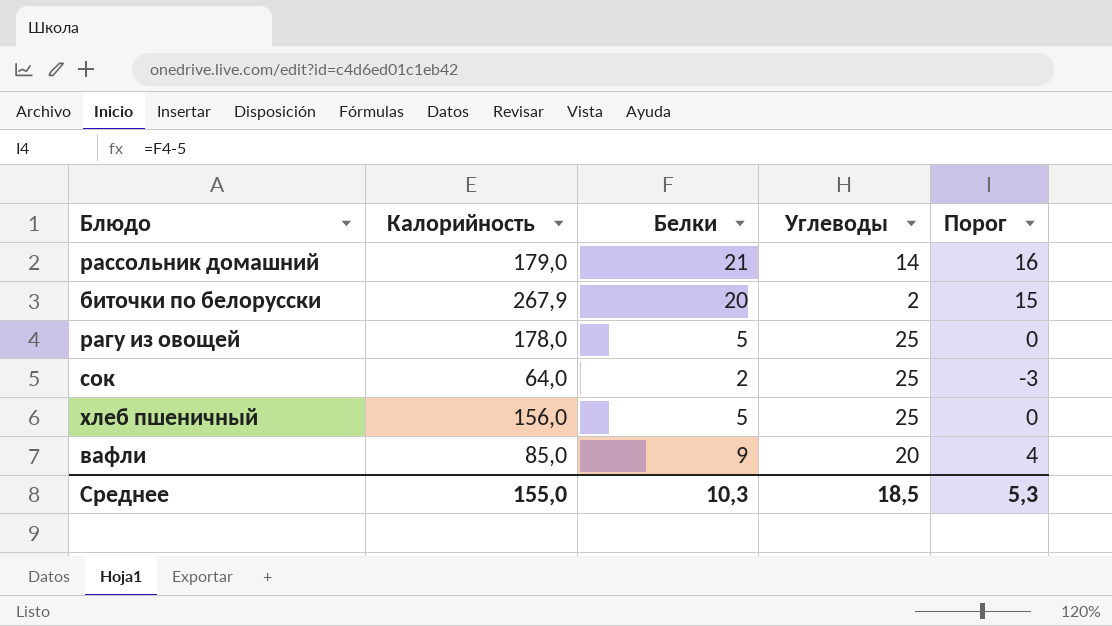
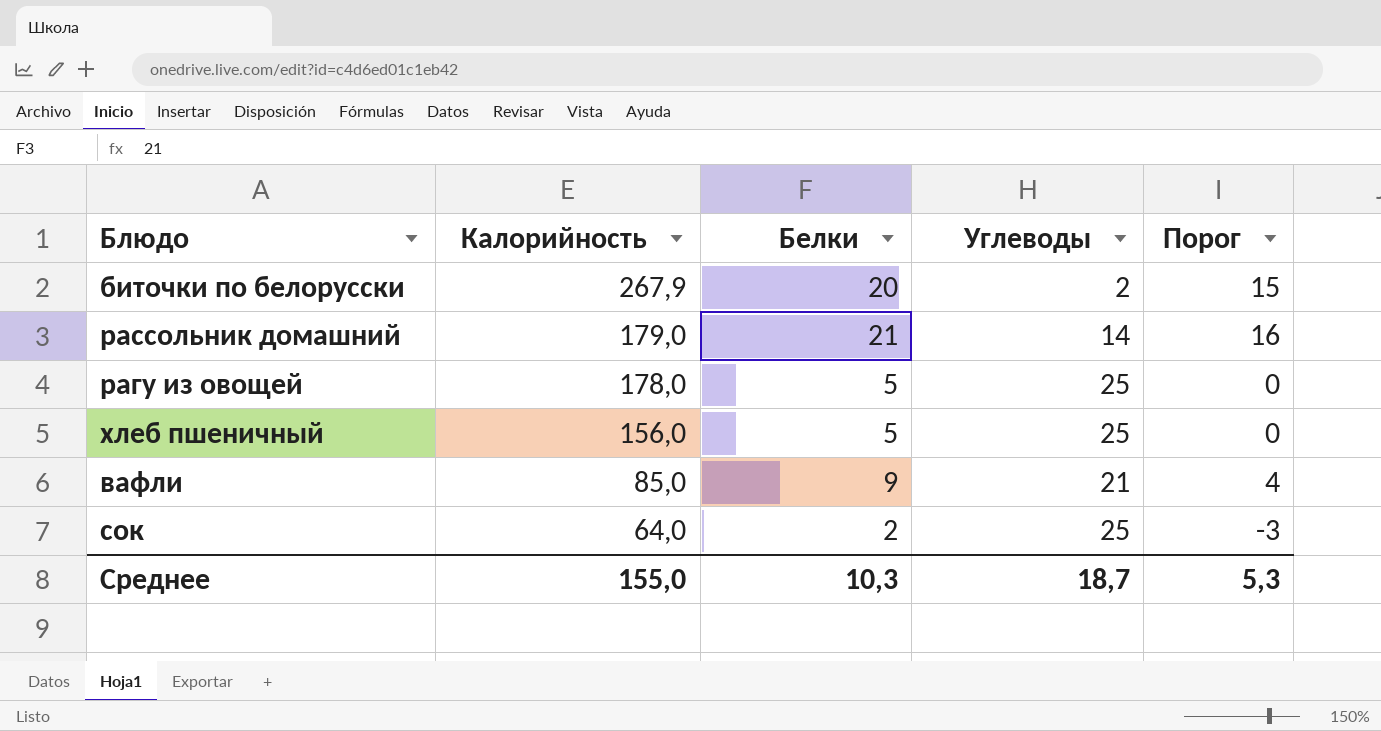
row order: none -> Калорийность descending
вафли | Углеводы: 20 -> 21
Среднее | Углеводы: 18,5 -> 18,7

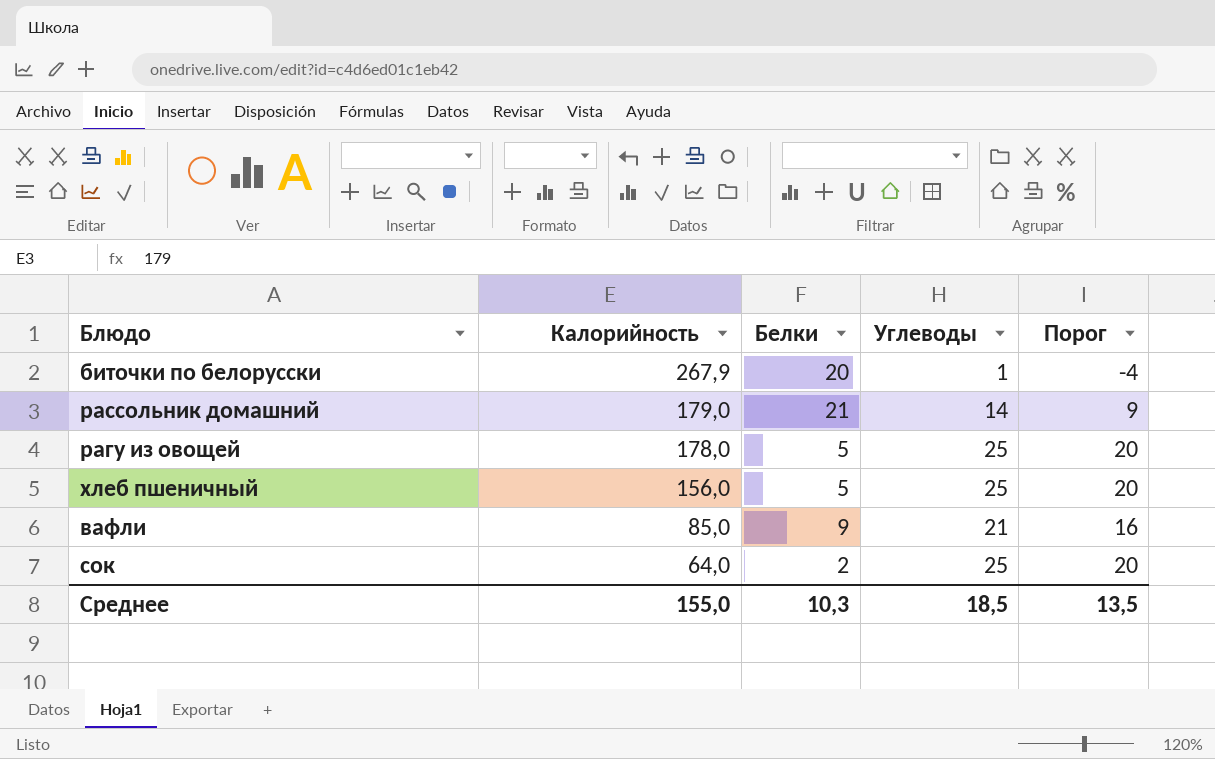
column Порог | formula: [Белки] - 5 -> [Углеводы] - 5
биточки по белорусски | Углеводы: 2 -> 1
Среднее | Углеводы: 18,7 -> 18,5
Среднее | Порог: 5,3 -> 13,5

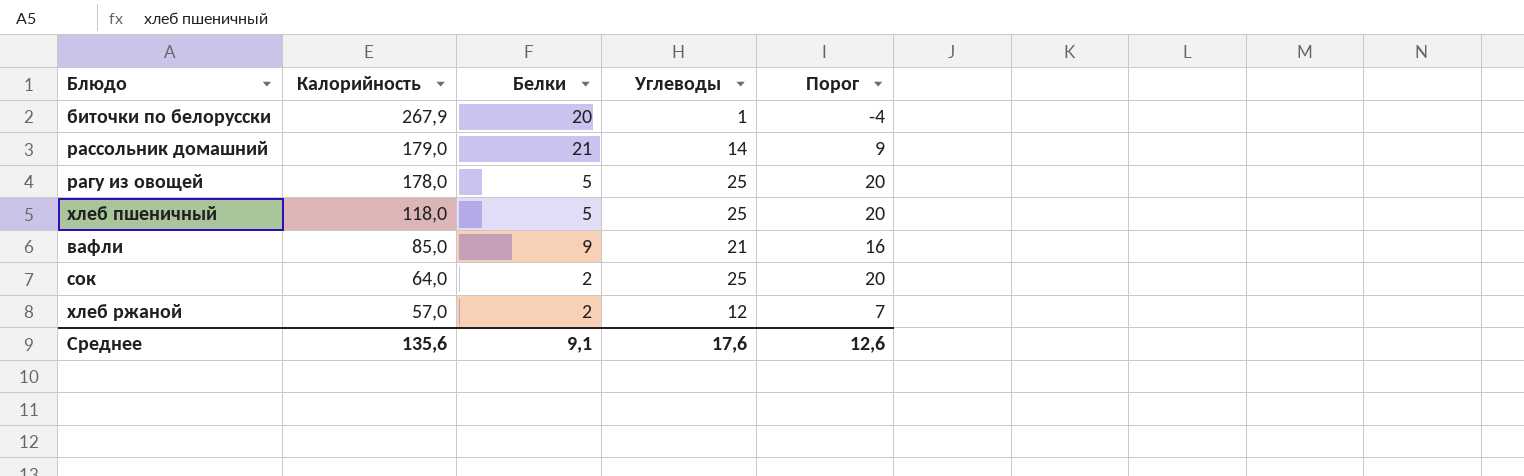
хлеб пшеничный | Калорийность: 156,0 -> 118,0
row хлеб ржаной: none -> 57,0 | 2 | 12 | 7
Среднее | Калорийность: 155,0 -> 135,6
Среднее | Белки: 10,3 -> 9,1
Среднее | Углеводы: 18,5 -> 17,6
Среднее | Порог: 13,5 -> 12,6

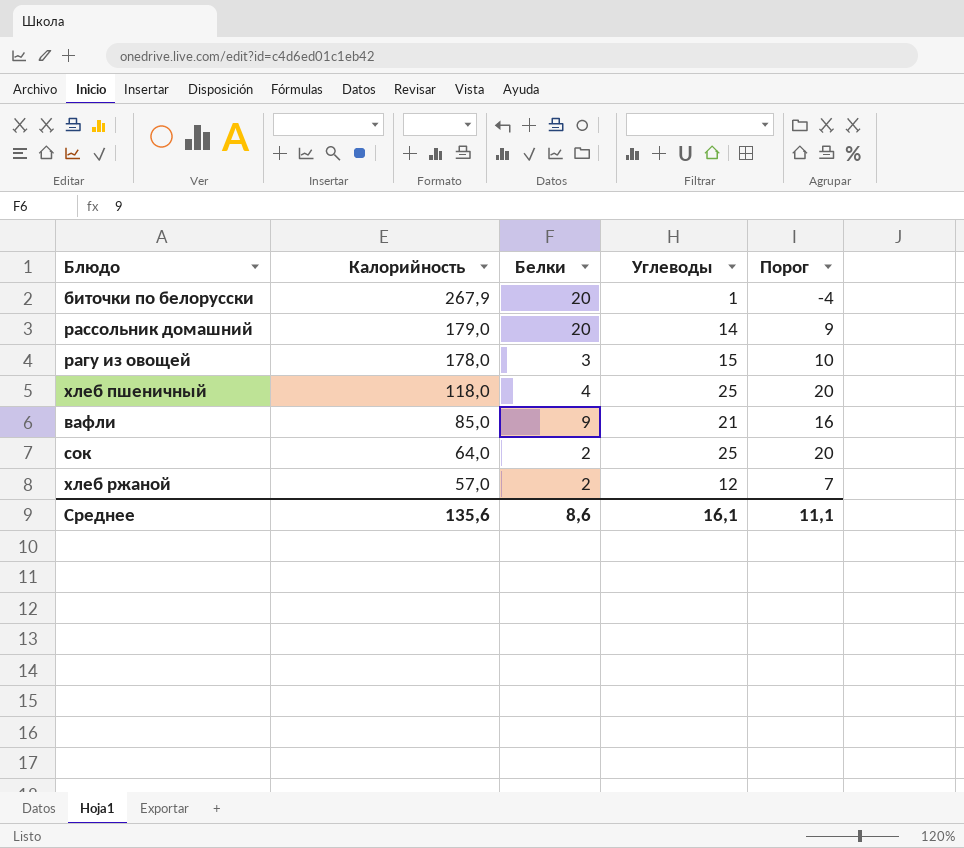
рассольник домашний | Белки: 21 -> 20
рагу из овощей | Белки: 5 -> 3
рагу из овощей | Углеводы: 25 -> 15
рагу из овощей | Порог: 20 -> 10
хлеб пшеничный | Белки: 5 -> 4
Среднее | Белки: 9,1 -> 8,6
Среднее | Углеводы: 17,6 -> 16,1
Среднее | Порог: 12,6 -> 11,1

